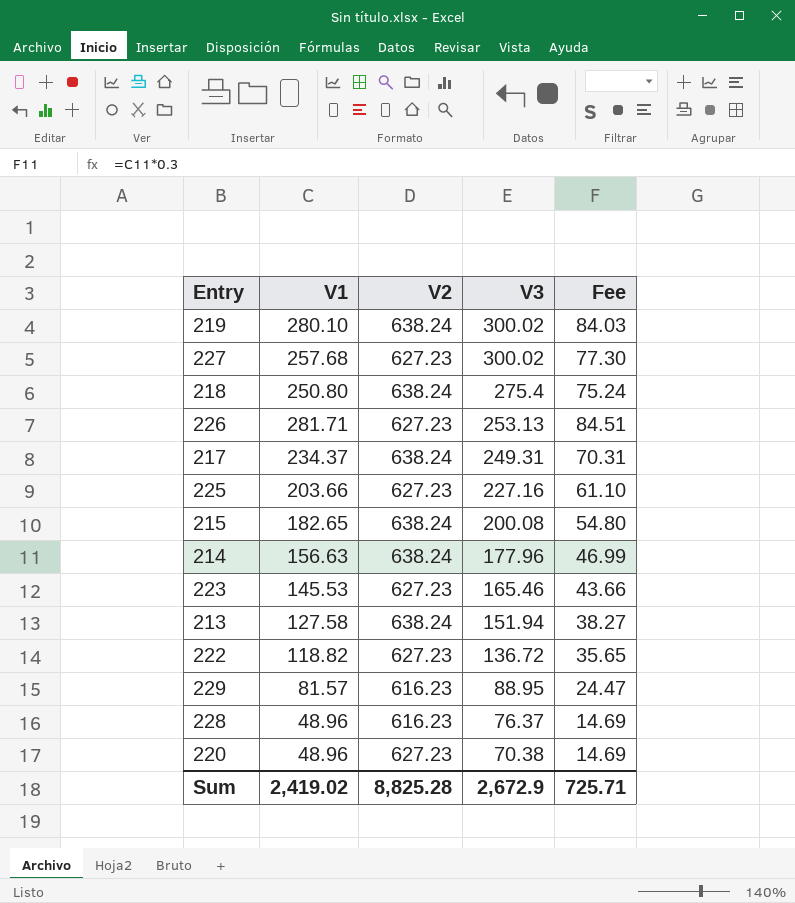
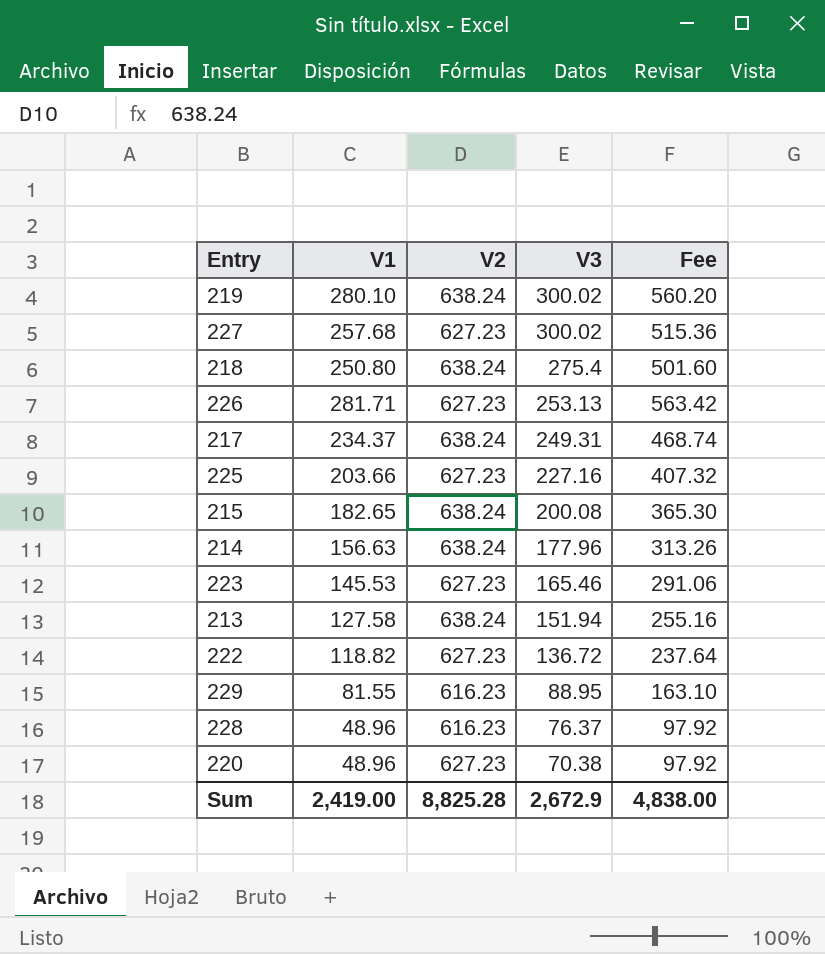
column Fee | formula: [V1] * 0.3 -> [V1] * 2
229 | V1: 81.57 -> 81.55
Sum | V1: 2,419.02 -> 2,419.00
Sum | Fee: 725.71 -> 4,838.00

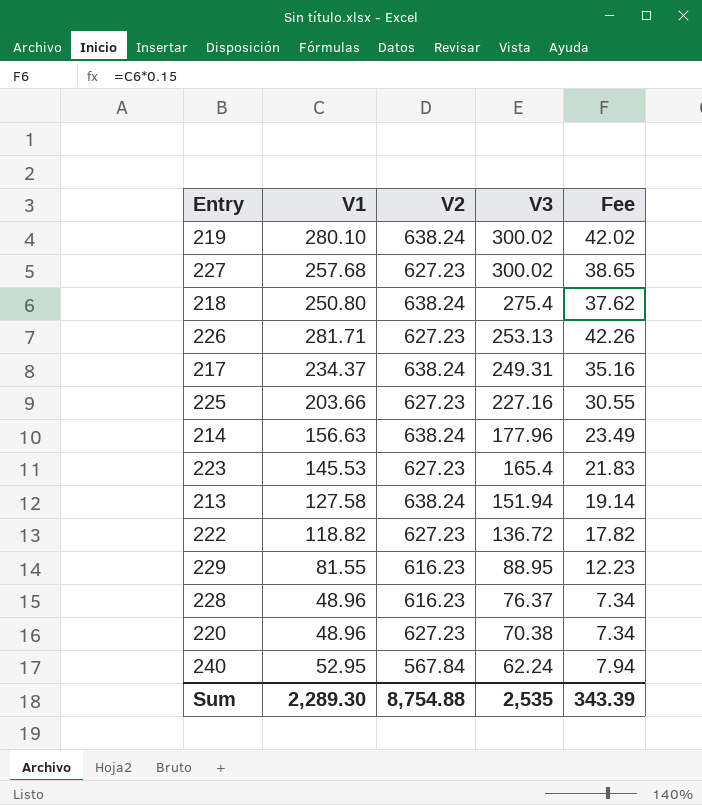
column Fee | formula: [V1] * 2 -> [V1] * 0.15
row 215: 182.65 | 638.24 | 200.08 | 365.30 -> none
223 | V3: 165.46 -> 165.4
row 240: none -> 52.95 | 567.84 | 62.24 | 7.94
Sum | V1: 2,419.00 -> 2,289.30
Sum | V2: 8,825.28 -> 8,754.88
Sum | V3: 2,672.9 -> 2,535
Sum | Fee: 4,838.00 -> 343.39

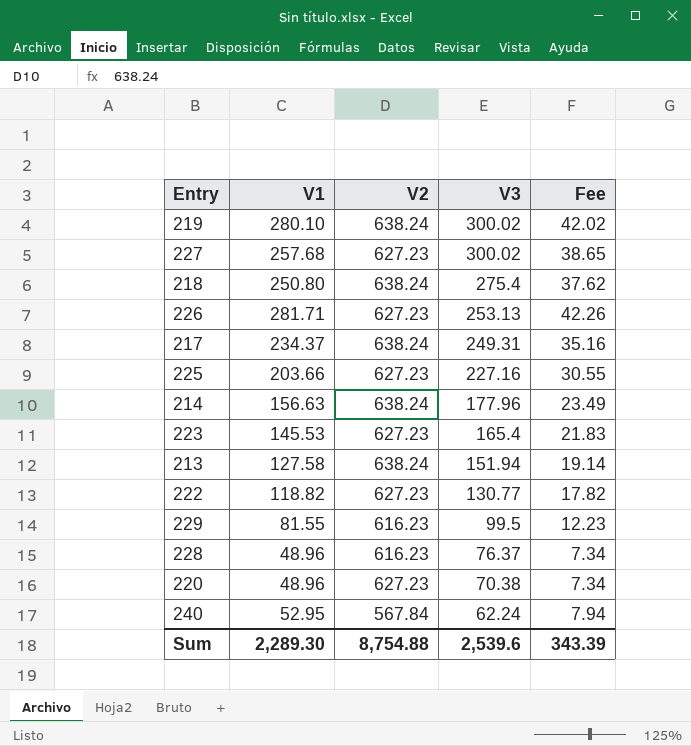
222 | V3: 136.72 -> 130.77
229 | V3: 88.95 -> 99.5
Sum | V3: 2,535 -> 2,539.6

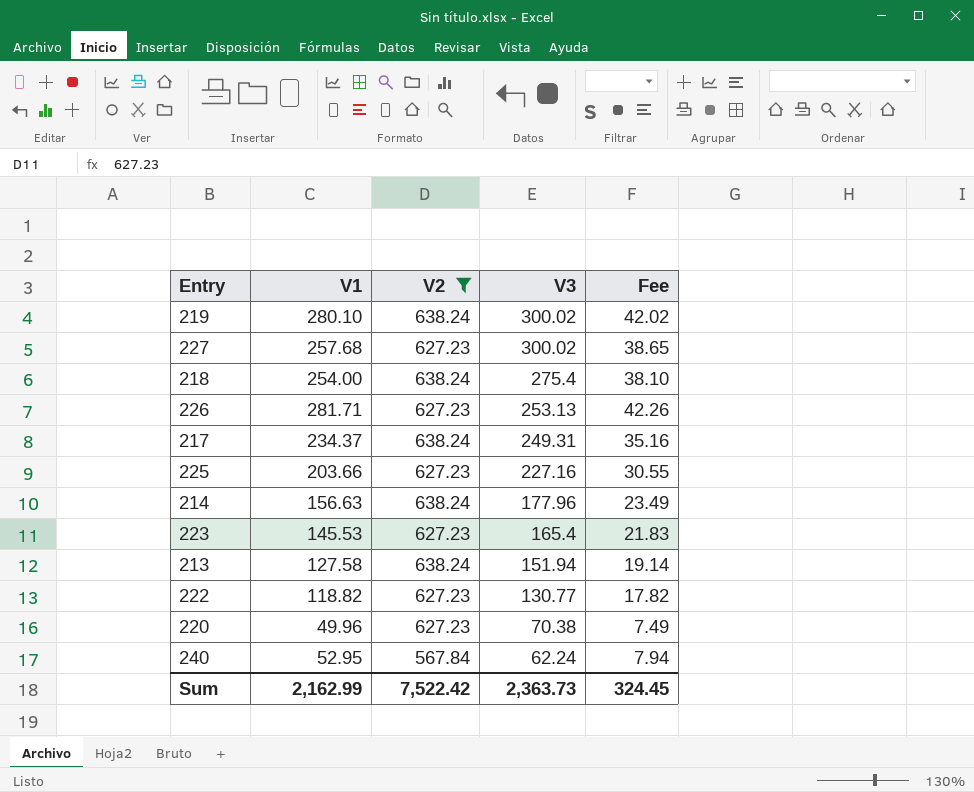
filter: none -> V2 != 616.23
218 | V1: 250.80 -> 254.00
218 | Fee: 37.62 -> 38.10
220 | V1: 48.96 -> 49.96
220 | Fee: 7.34 -> 7.49
Sum | V1: 2,289.30 -> 2,162.99
Sum | V2: 8,754.88 -> 7,522.42
Sum | V3: 2,539.6 -> 2,363.73
Sum | Fee: 343.39 -> 324.45

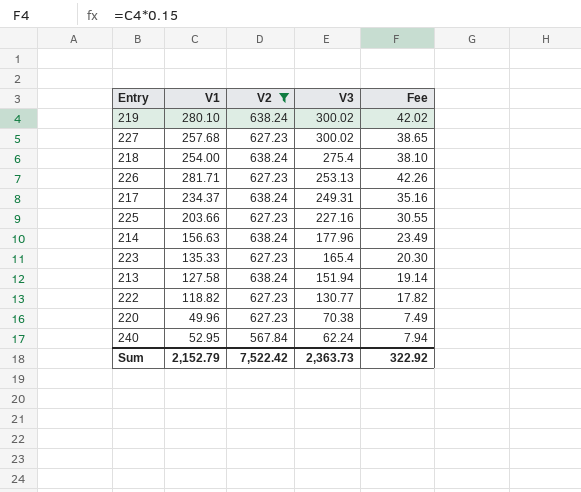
223 | V1: 145.53 -> 135.33
223 | Fee: 21.83 -> 20.30
Sum | V1: 2,162.99 -> 2,152.79
Sum | Fee: 324.45 -> 322.92

